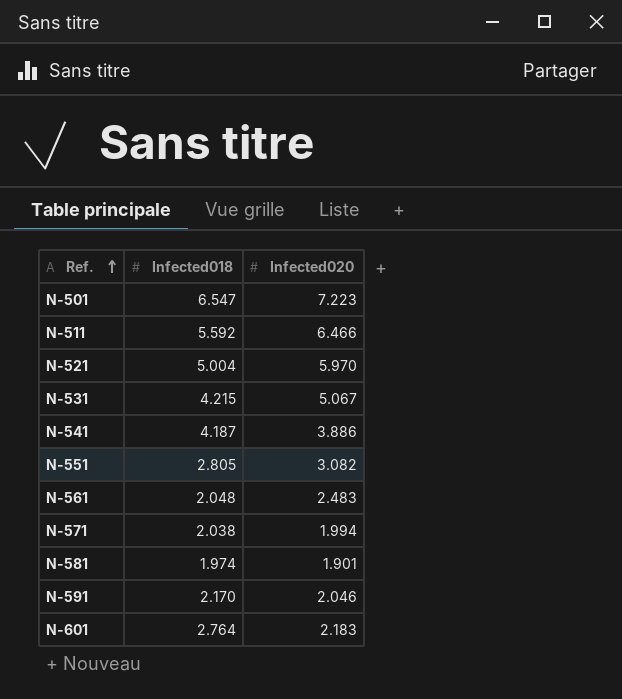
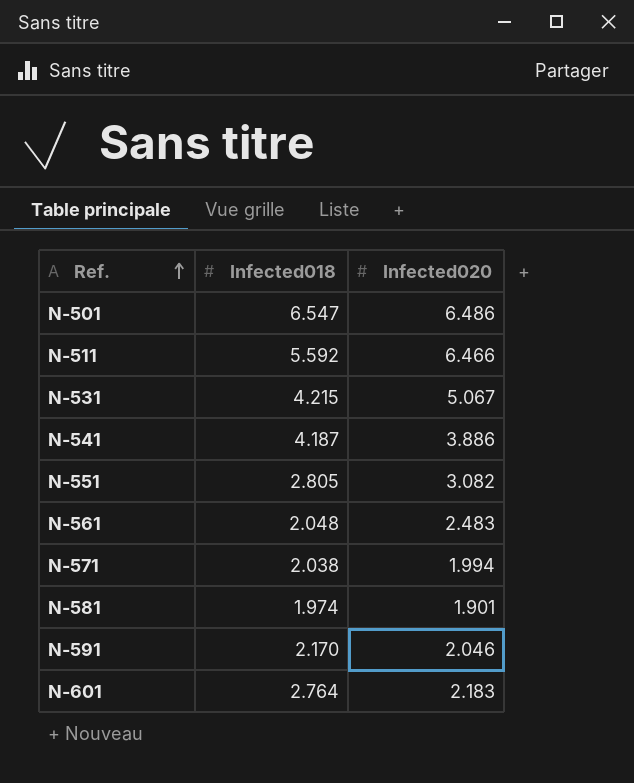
row N-521: 5.004 | 5.970 -> none
N-501 | Infected020: 7.223 -> 6.486

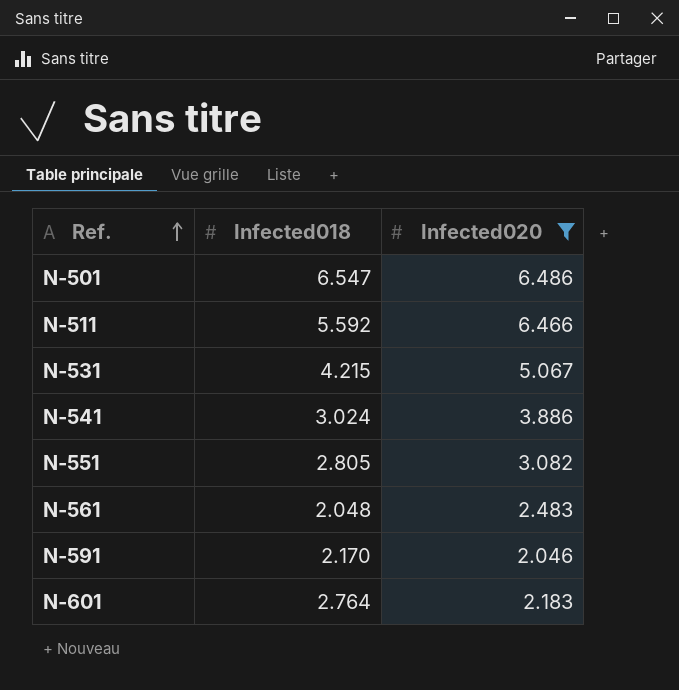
filter: none -> Infected020 >= 2.046
N-541 | Infected018: 4.187 -> 3.024

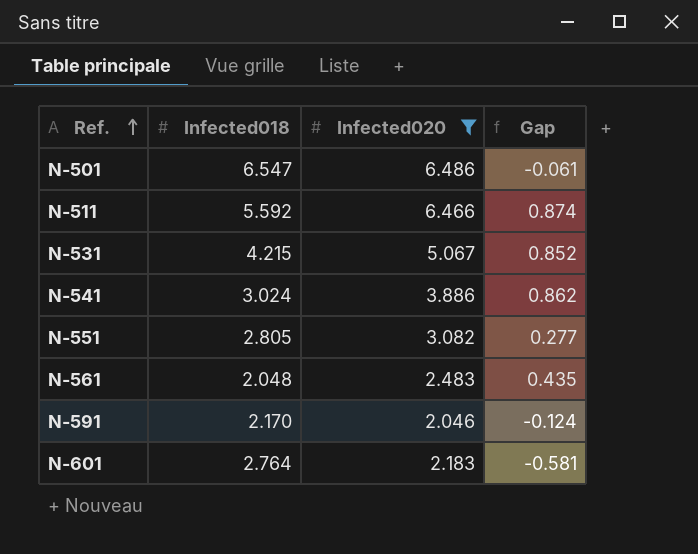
column Gap | formula: none -> [Infected020] - [Infected018]

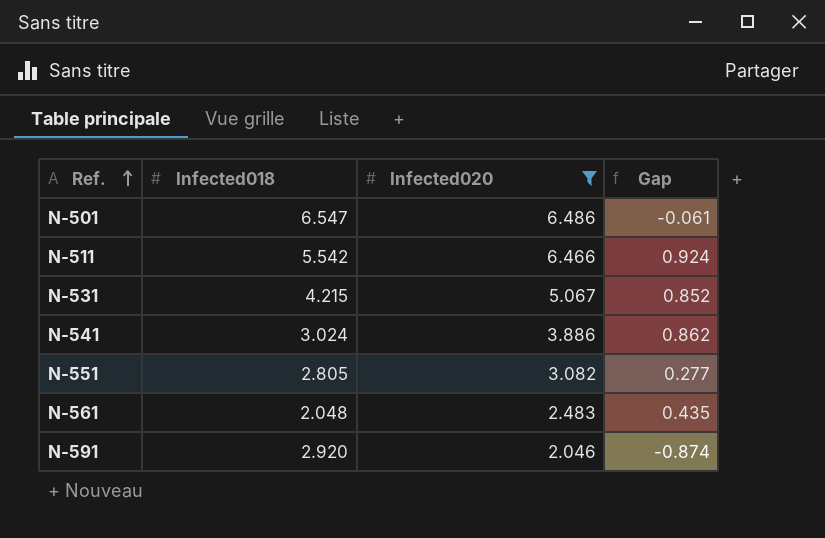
row N-601: 2.764 | 2.183 | -0.581 -> none
N-511 | Infected018: 5.592 -> 5.542
N-511 | Gap: 0.874 -> 0.924
N-591 | Infected018: 2.170 -> 2.920
N-591 | Gap: -0.124 -> -0.874

